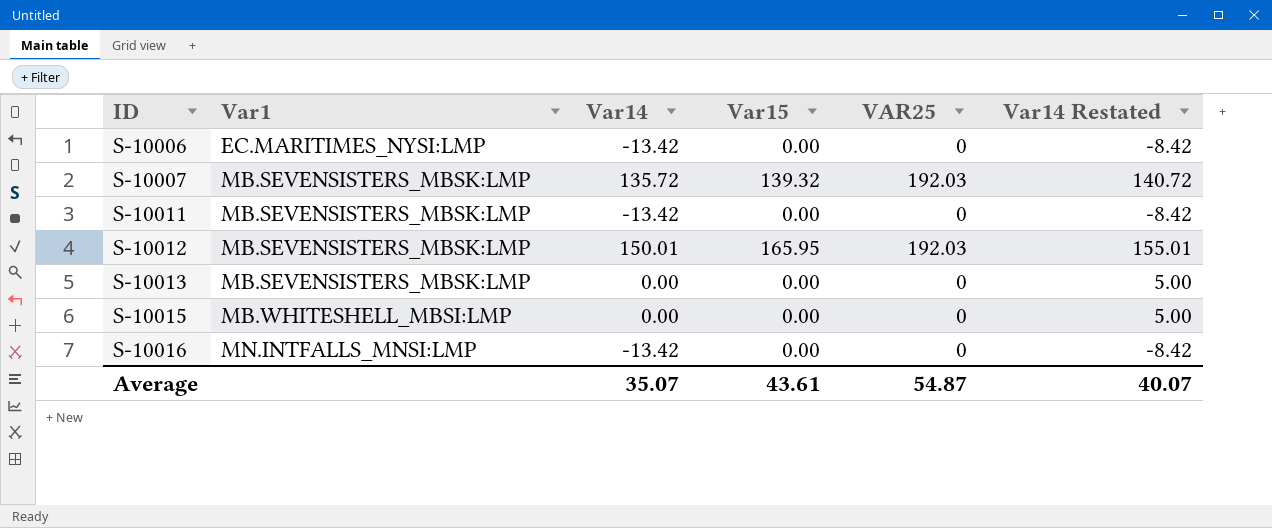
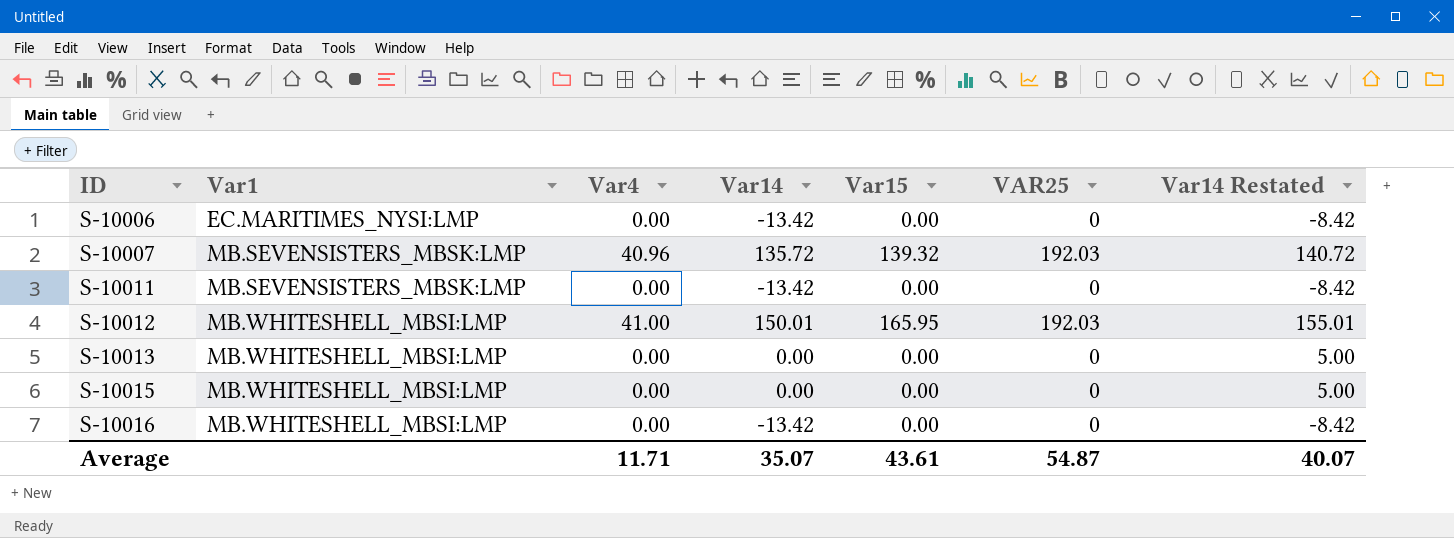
column Var4 | position: none -> 3
S-10012 | Var1: MB.SEVENSISTERS_MBSK:LMP -> MB.WHITESHELL_MBSI:LMP
S-10013 | Var1: MB.SEVENSISTERS_MBSK:LMP -> MB.WHITESHELL_MBSI:LMP
S-10016 | Var1: MN.INTFALLS_MNSI:LMP -> MB.WHITESHELL_MBSI:LMP

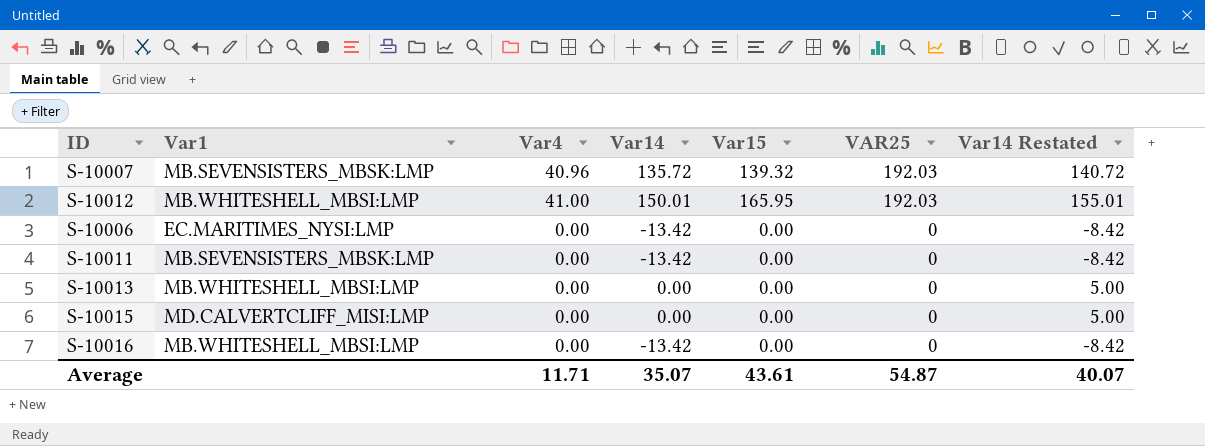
row order: ID ascending -> VAR25 descending
S-10015 | Var1: MB.WHITESHELL_MBSI:LMP -> MD.CALVERTCLIFF_MISI:LMP

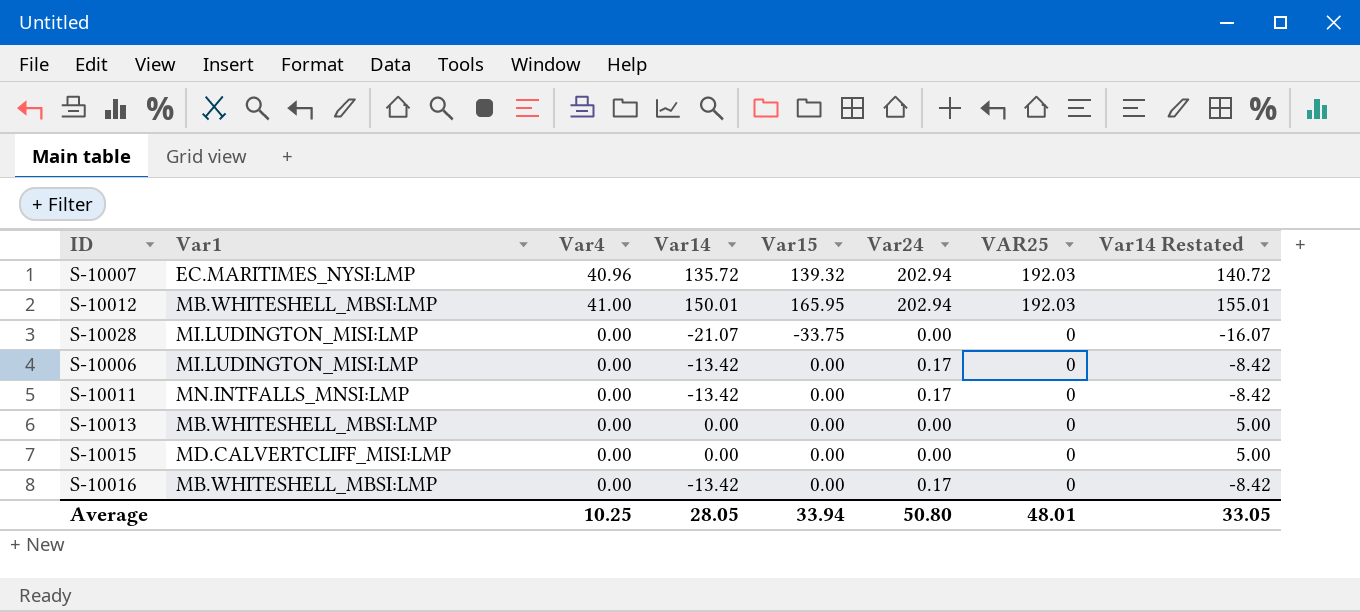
column Var24 | position: none -> 6
S-10007 | Var1: MB.SEVENSISTERS_MBSK:LMP -> EC.MARITIMES_NYSI:LMP
row S-10028: none -> MI.LUDINGTON_MISI:LMP | 0.00 | -21.07 | -33.75 | 0.00 | 0 | -16.07
S-10006 | Var1: EC.MARITIMES_NYSI:LMP -> MI.LUDINGTON_MISI:LMP
S-10011 | Var1: MB.SEVENSISTERS_MBSK:LMP -> MN.INTFALLS_MNSI:LMP
Average | Var4: 11.71 -> 10.25
Average | Var14: 35.07 -> 28.05
Average | Var15: 43.61 -> 33.94
Average | VAR25: 54.87 -> 48.01
Average | Var14 Restated: 40.07 -> 33.05

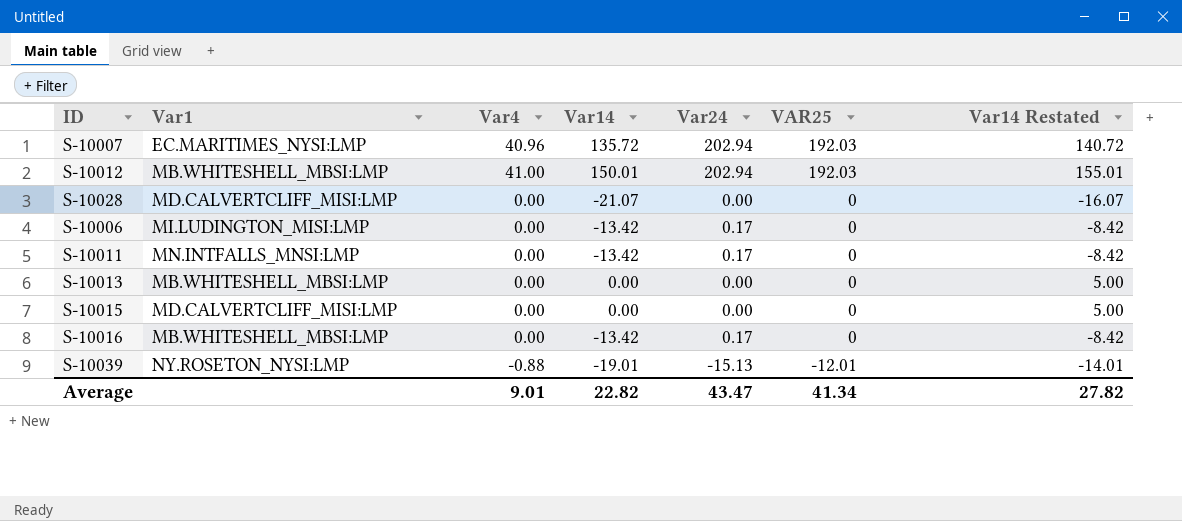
column Var15 | position: 5 -> none
S-10028 | Var1: MI.LUDINGTON_MISI:LMP -> MD.CALVERTCLIFF_MISI:LMP
row S-10039: none -> NY.ROSETON_NYSI:LMP | -0.88 | -19.01 | -15.13 | -12.01 | -14.01
Average | Var4: 10.25 -> 9.01
Average | Var14: 28.05 -> 22.82
Average | Var24: 50.80 -> 43.47
Average | VAR25: 48.01 -> 41.34
Average | Var14 Restated: 33.05 -> 27.82

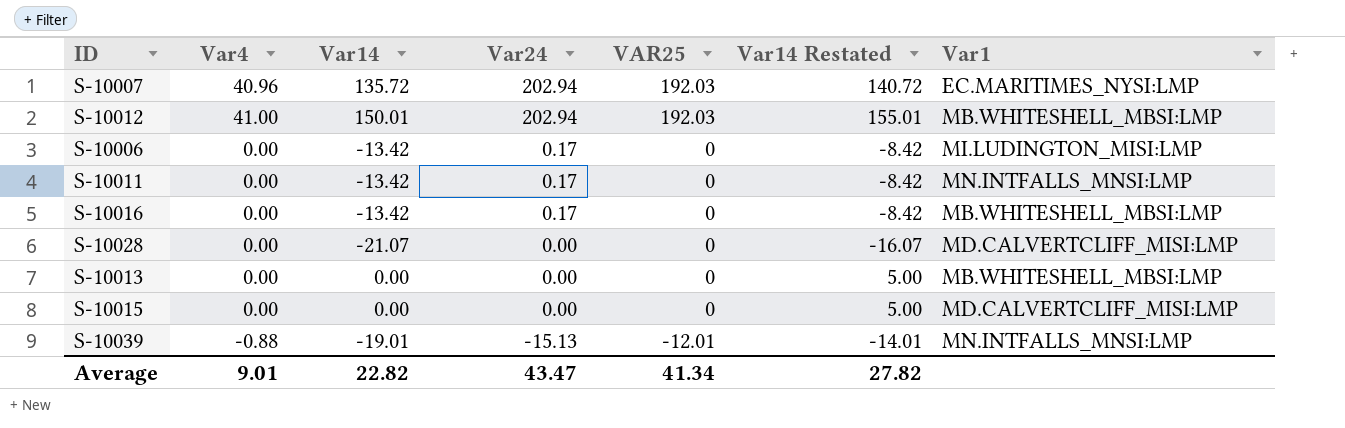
row order: VAR25 descending -> Var24 descending
column Var1 | position: 2 -> 7
S-10039 | Var1: NY.ROSETON_NYSI:LMP -> MN.INTFALLS_MNSI:LMP

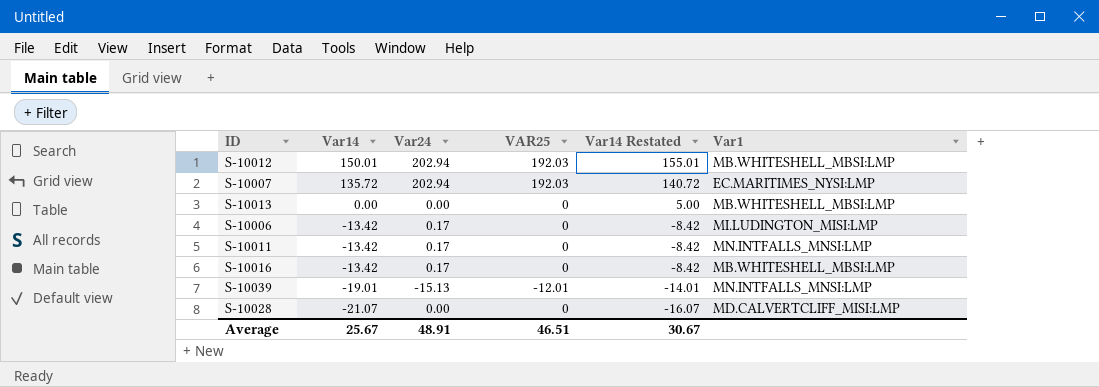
row order: Var24 descending -> Var14 descending
column Var4 | position: 2 -> none
row S-10015: 0.00 | 0.00 | 0.00 | 0 | 5.00 | MD.CALVERTCLIFF_MISI:LMP -> none
Average | Var14: 22.82 -> 25.67
Average | Var24: 43.47 -> 48.91
Average | VAR25: 41.34 -> 46.51
Average | Var14 Restated: 27.82 -> 30.67

